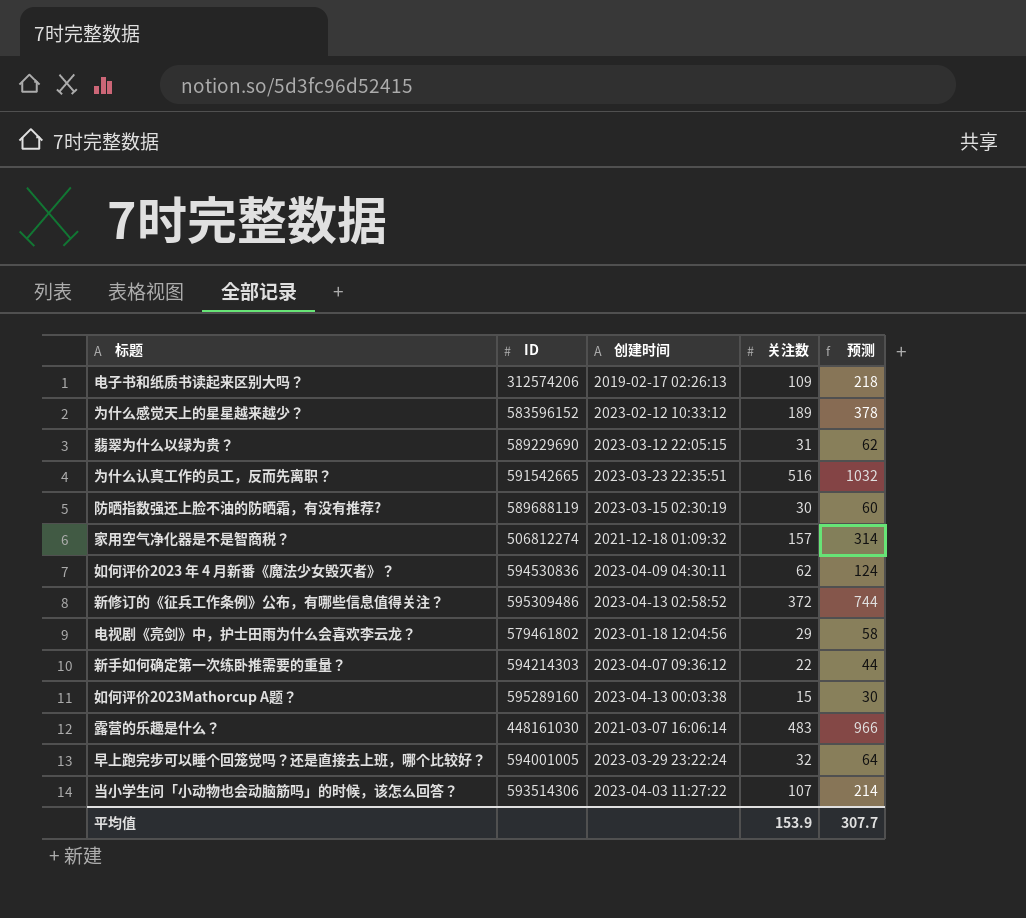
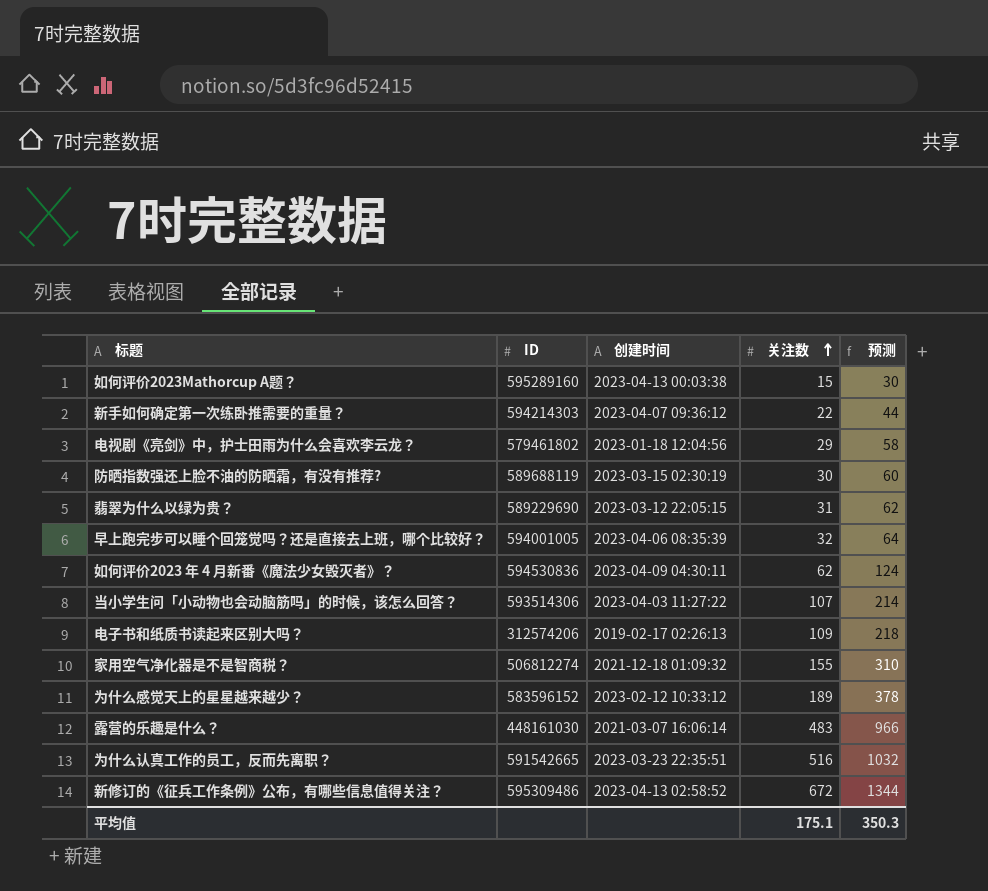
row order: none -> 关注数 ascending
早上跑完步可以睡个回笼觉吗？还是直接去上班，哪个比较好？ | 创建时间: 2023-03-29 23:22:24 -> 2023-04-06 08:35:39
家用空气净化器是不是智商税？ | 关注数: 157 -> 155
家用空气净化器是不是智商税？ | 预测: 314 -> 310
新修订的《征兵工作条例》公布，有哪些信息值得关注？ | 关注数: 372 -> 672
新修订的《征兵工作条例》公布，有哪些信息值得关注？ | 预测: 744 -> 1344
平均值 | 关注数: 153.9 -> 175.1
平均值 | 预测: 307.7 -> 350.3

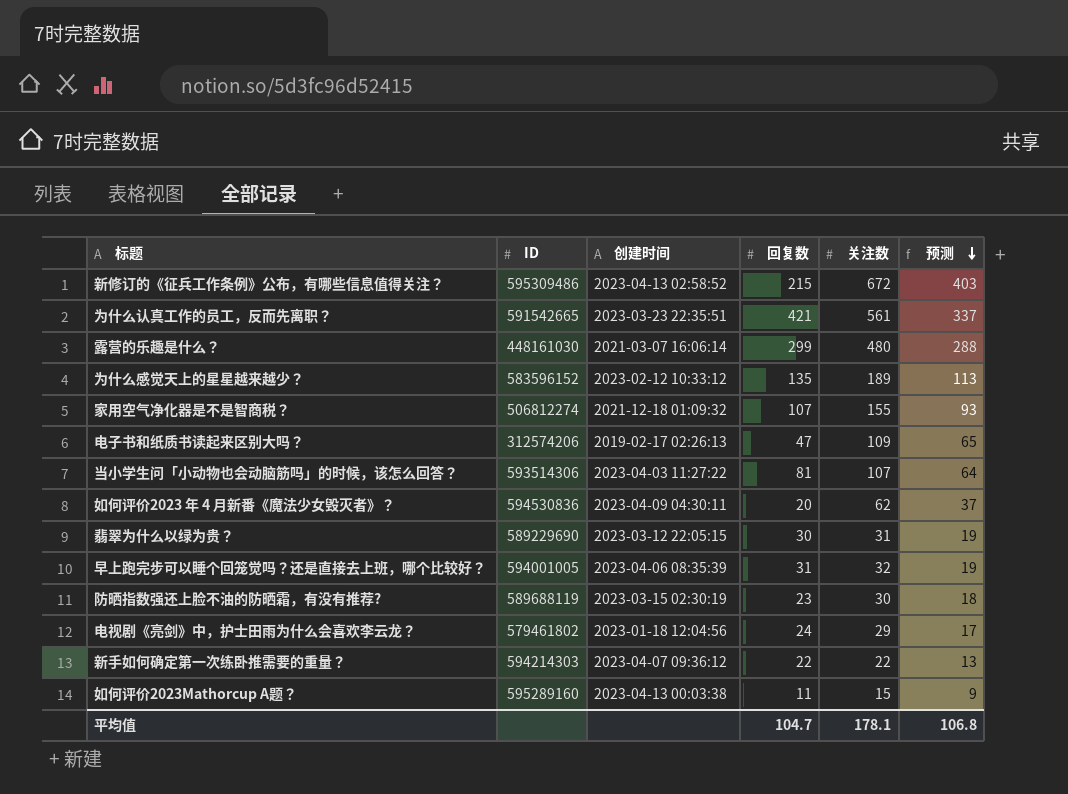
row order: 关注数 ascending -> 预测 descending
column 回复数 | position: none -> 4
column 预测 | formula: [关注数] * 2 -> [关注数] * 0.6
为什么认真工作的员工，反而先离职？ | 关注数: 516 -> 561
露营的乐趣是什么？ | 关注数: 483 -> 480
平均值 | 关注数: 175.1 -> 178.1
平均值 | 预测: 350.3 -> 106.8

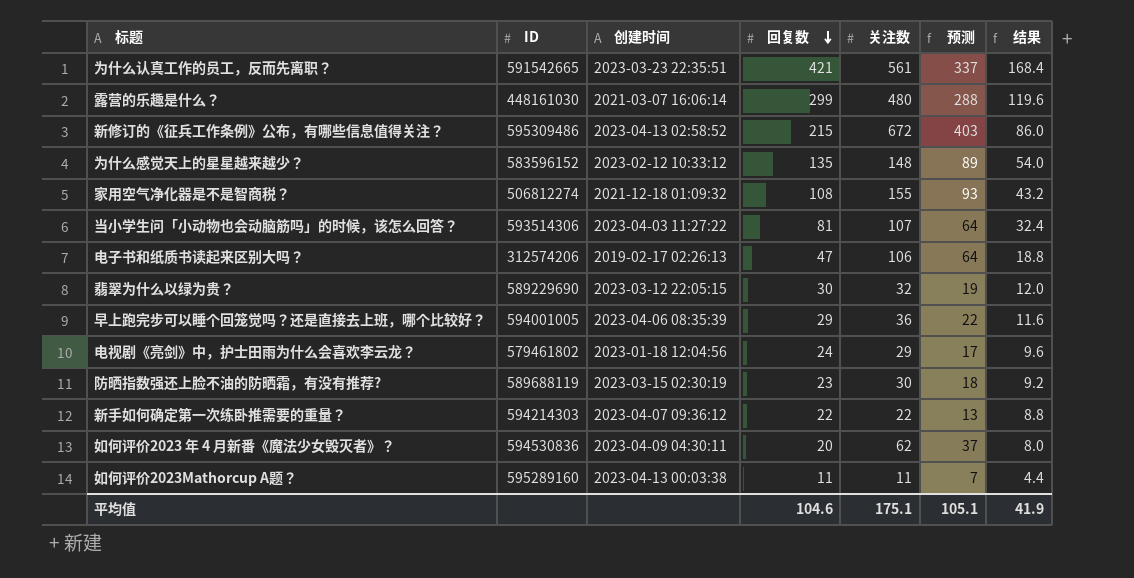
row order: 预测 descending -> 回复数 descending
column 结果 | formula: none -> [回复数] * 0.4
为什么感觉天上的星星越来越少？ | 关注数: 189 -> 148
为什么感觉天上的星星越来越少？ | 预测: 113 -> 89
家用空气净化器是不是智商税？ | 回复数: 107 -> 108
电子书和纸质书读起来区别大吗？ | 关注数: 109 -> 106
电子书和纸质书读起来区别大吗？ | 预测: 65 -> 64
翡翠为什么以绿为贵？ | 关注数: 31 -> 32
早上跑完步可以睡个回笼觉吗？还是直接去上班，哪个比较好？ | 回复数: 31 -> 29
早上跑完步可以睡个回笼觉吗？还是直接去上班，哪个比较好？ | 关注数: 32 -> 36
早上跑完步可以睡个回笼觉吗？还是直接去上班，哪个比较好？ | 预测: 19 -> 22
如何评价2023Mathorcup A题？ | 关注数: 15 -> 11
如何评价2023Mathorcup A题？ | 预测: 9 -> 7
平均值 | 回复数: 104.7 -> 104.6
平均值 | 关注数: 178.1 -> 175.1
平均值 | 预测: 106.8 -> 105.1

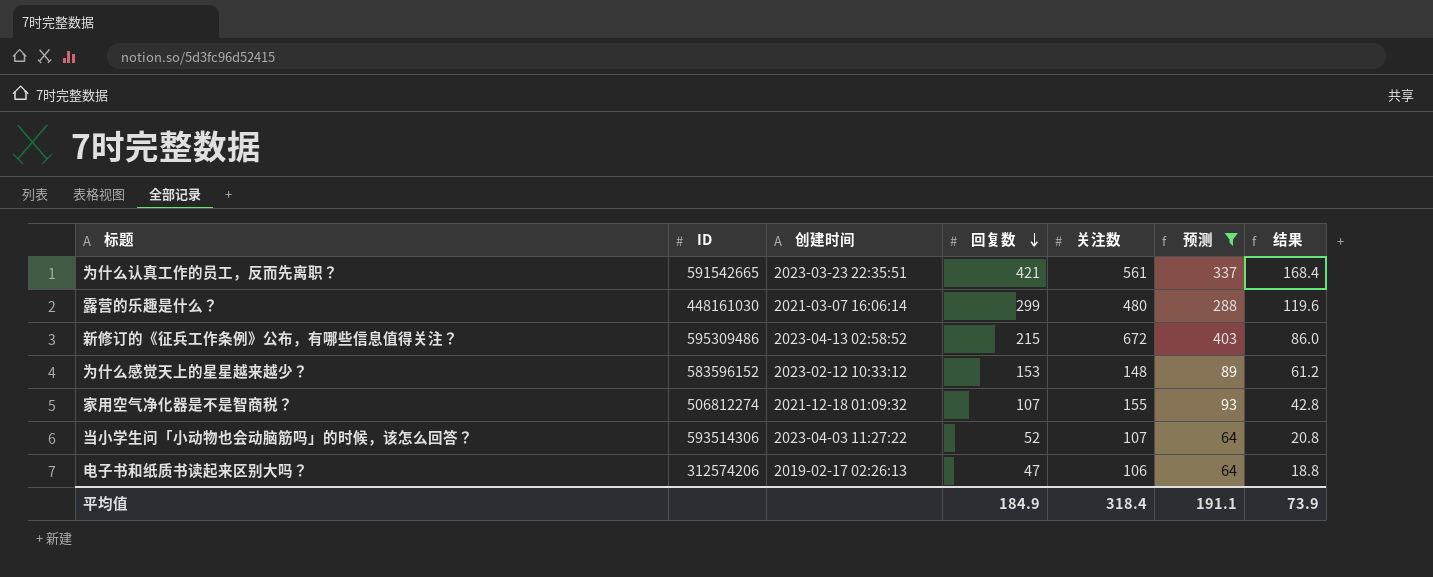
filter: none -> 预测 >= 64
为什么感觉天上的星星越来越少？ | 回复数: 135 -> 153
为什么感觉天上的星星越来越少？ | 结果: 54.0 -> 61.2
家用空气净化器是不是智商税？ | 回复数: 108 -> 107
家用空气净化器是不是智商税？ | 结果: 43.2 -> 42.8
当小学生问「小动物也会动脑筋吗」的时候，该怎么回答？ | 回复数: 81 -> 52
当小学生问「小动物也会动脑筋吗」的时候，该怎么回答？ | 结果: 32.4 -> 20.8
平均值 | 回复数: 104.6 -> 184.9
平均值 | 关注数: 175.1 -> 318.4
平均值 | 预测: 105.1 -> 191.1
平均值 | 结果: 41.9 -> 73.9

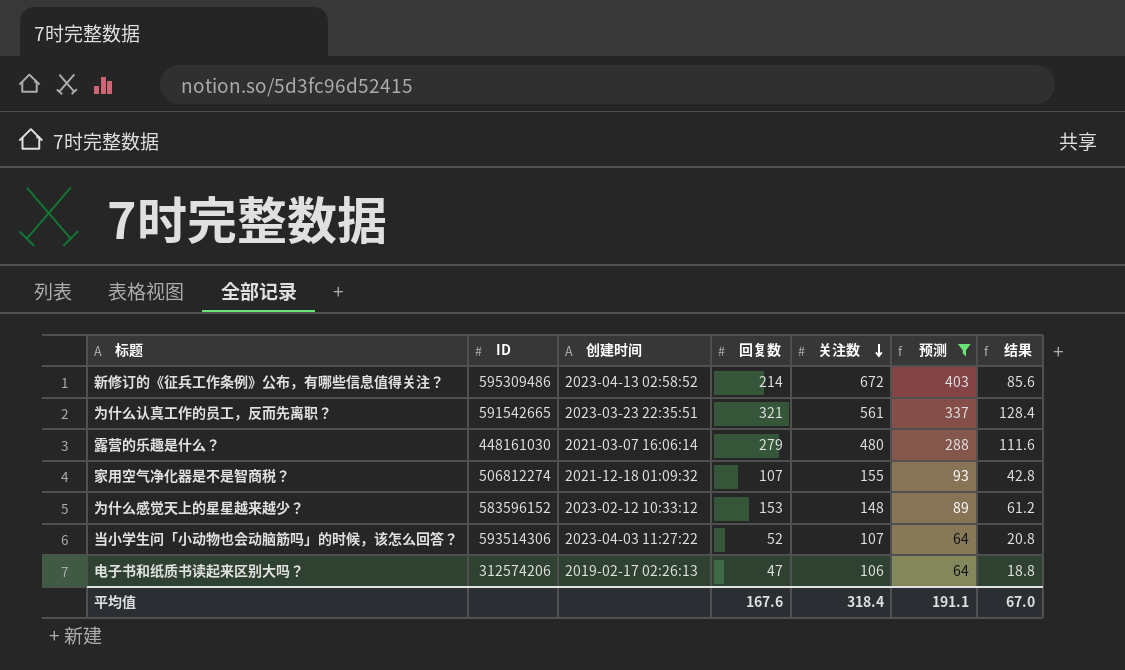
row order: 回复数 descending -> 关注数 descending
新修订的《征兵工作条例》公布，有哪些信息值得关注？ | 回复数: 215 -> 214
新修订的《征兵工作条例》公布，有哪些信息值得关注？ | 结果: 86.0 -> 85.6
为什么认真工作的员工，反而先离职？ | 回复数: 421 -> 321
为什么认真工作的员工，反而先离职？ | 结果: 168.4 -> 128.4
露营的乐趣是什么？ | 回复数: 299 -> 279
露营的乐趣是什么？ | 结果: 119.6 -> 111.6
平均值 | 回复数: 184.9 -> 167.6
平均值 | 结果: 73.9 -> 67.0

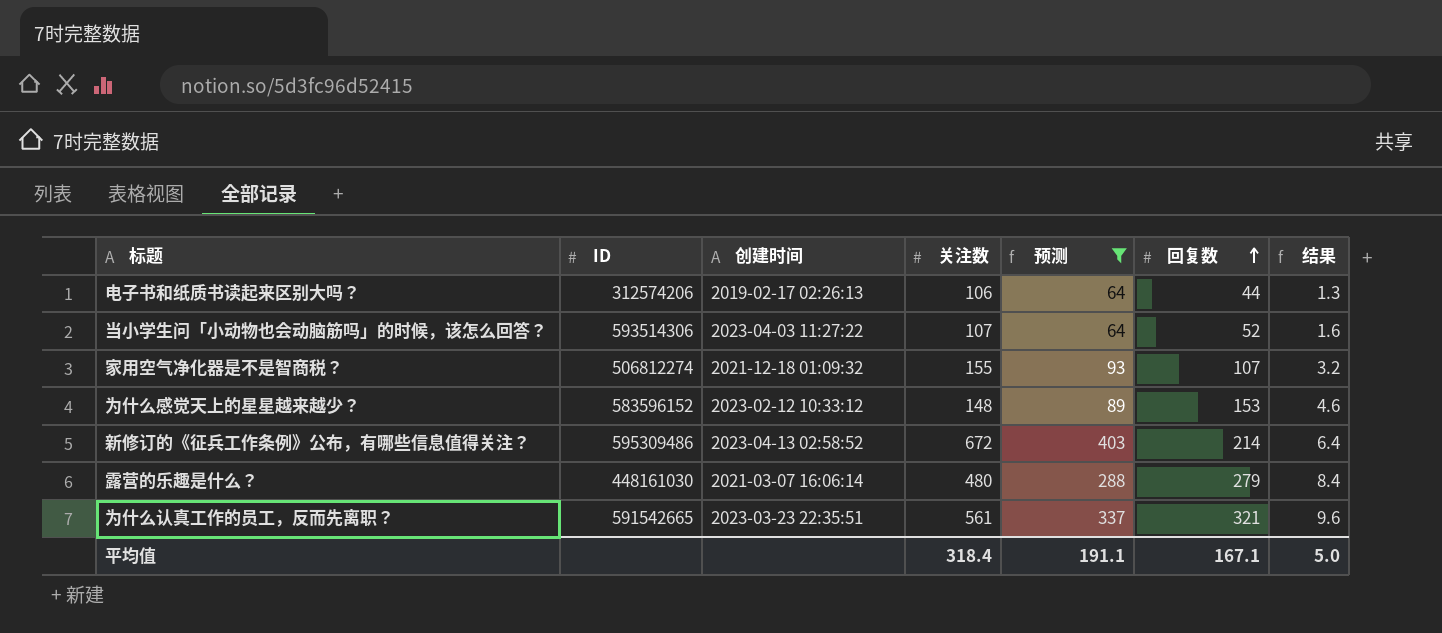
row order: 关注数 descending -> 回复数 ascending
column 回复数 | position: 4 -> 6
column 结果 | formula: [回复数] * 0.4 -> [回复数] * 0.03
电子书和纸质书读起来区别大吗？ | 回复数: 47 -> 44
平均值 | 回复数: 167.6 -> 167.1
平均值 | 结果: 67.0 -> 5.0

